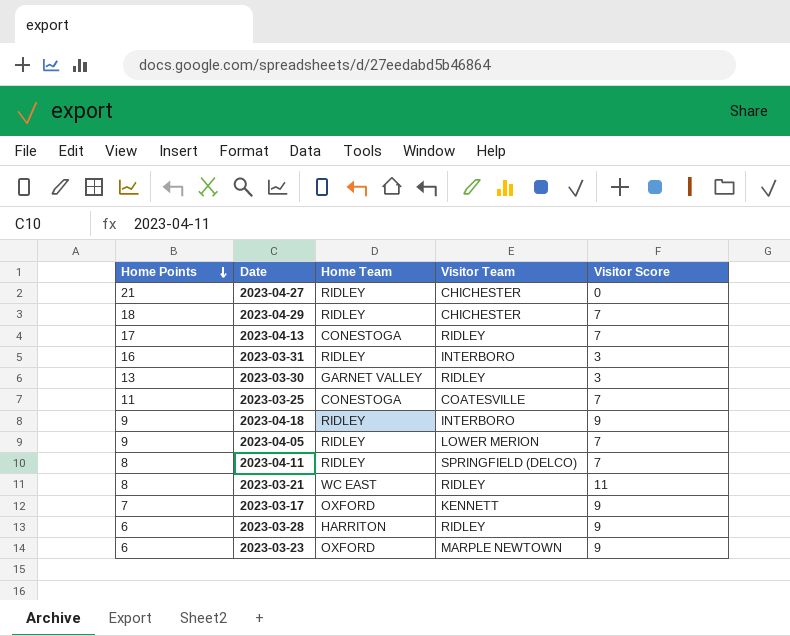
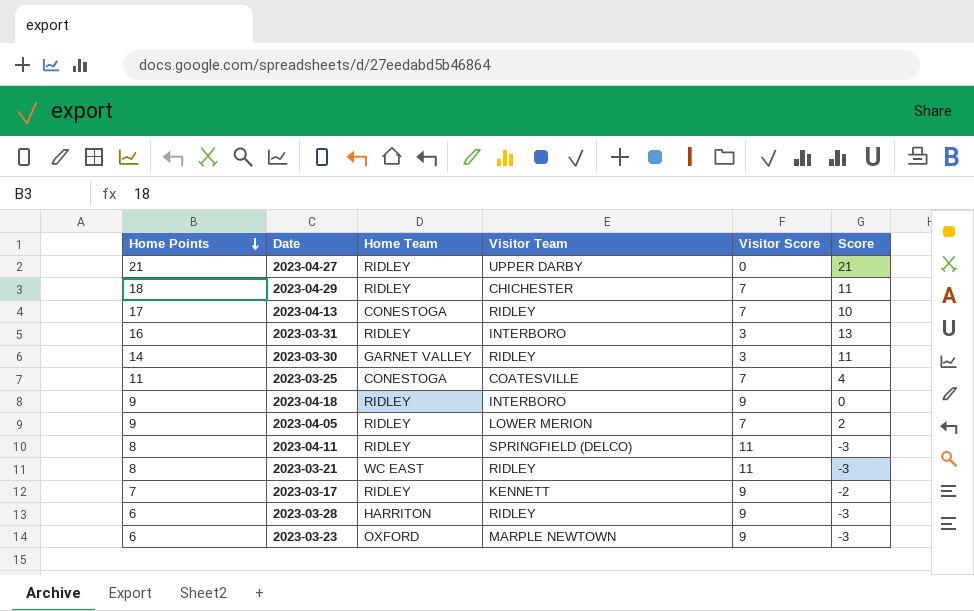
column Score | formula: none -> [Home Points] - [Visitor Score]
2023-04-27 | Visitor Team: CHICHESTER -> UPPER DARBY
2023-03-30 | Home Points: 13 -> 14
2023-04-11 | Visitor Score: 7 -> 11
2023-03-17 | Home Team: OXFORD -> RIDLEY

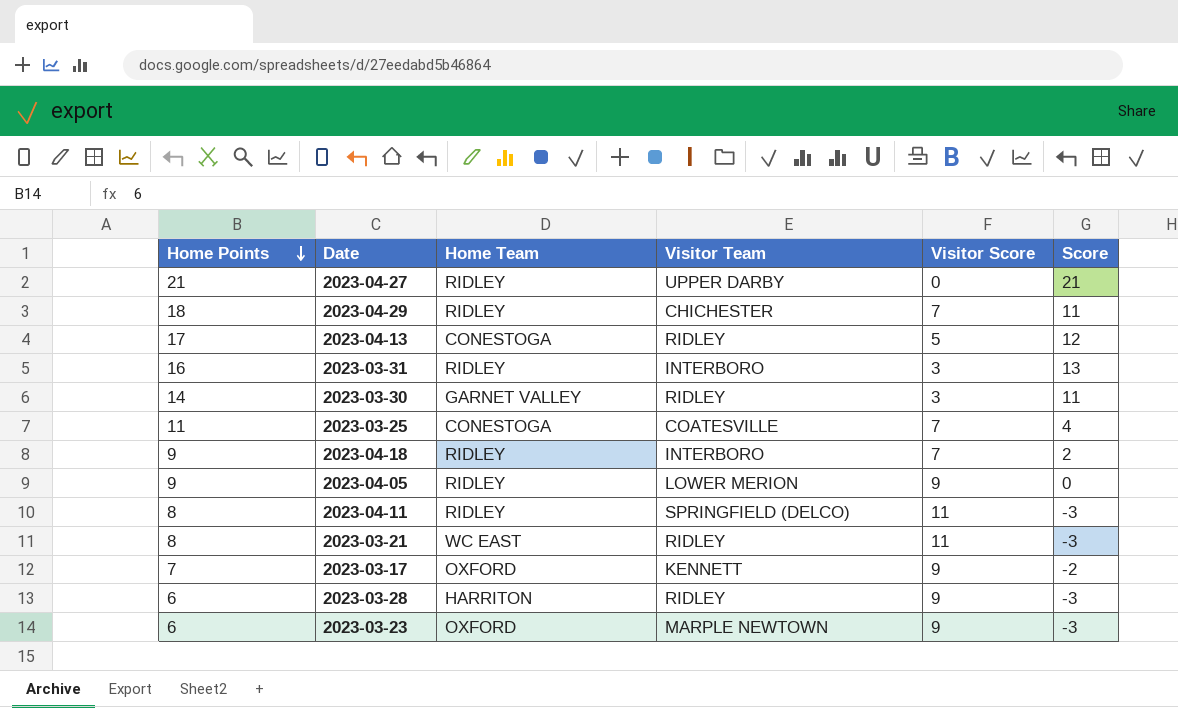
2023-04-13 | Visitor Score: 7 -> 5
2023-04-13 | Score: 10 -> 12
2023-04-18 | Visitor Score: 9 -> 7
2023-04-18 | Score: 0 -> 2
2023-04-05 | Visitor Score: 7 -> 9
2023-04-05 | Score: 2 -> 0
2023-03-17 | Home Team: RIDLEY -> OXFORD

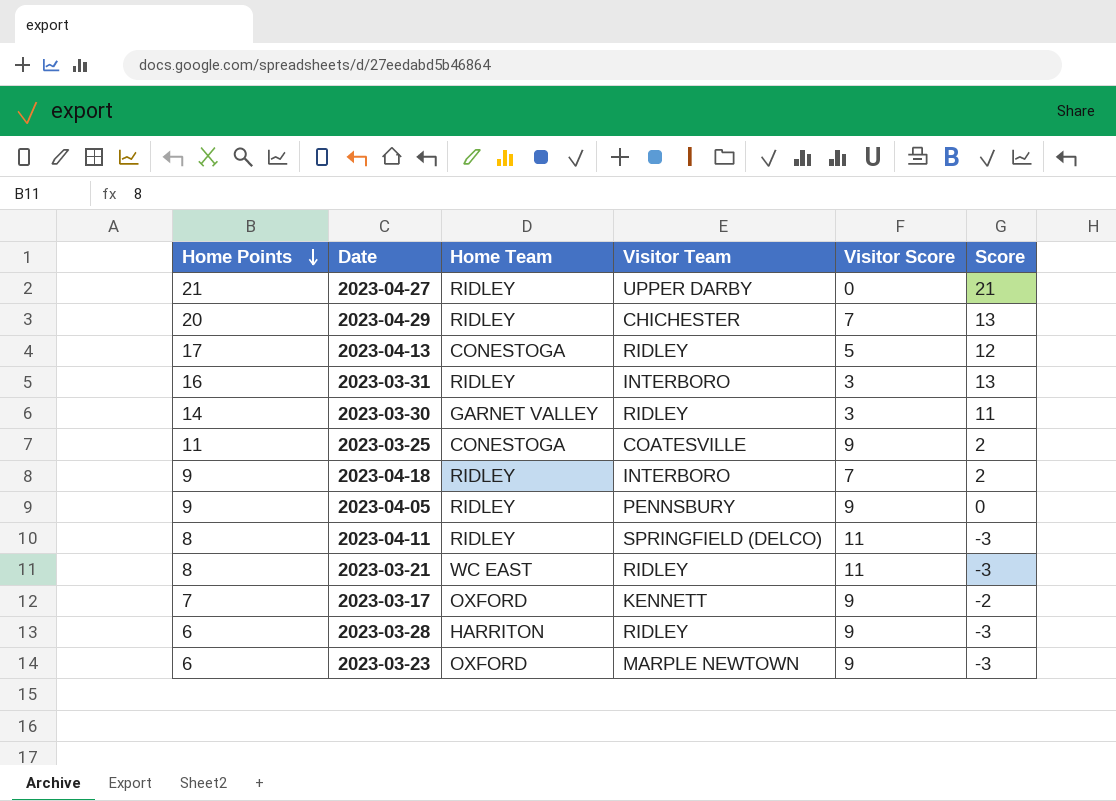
2023-04-29 | Home Points: 18 -> 20
2023-04-29 | Score: 11 -> 13
2023-03-25 | Visitor Score: 7 -> 9
2023-03-25 | Score: 4 -> 2
2023-04-05 | Visitor Team: LOWER MERION -> PENNSBURY

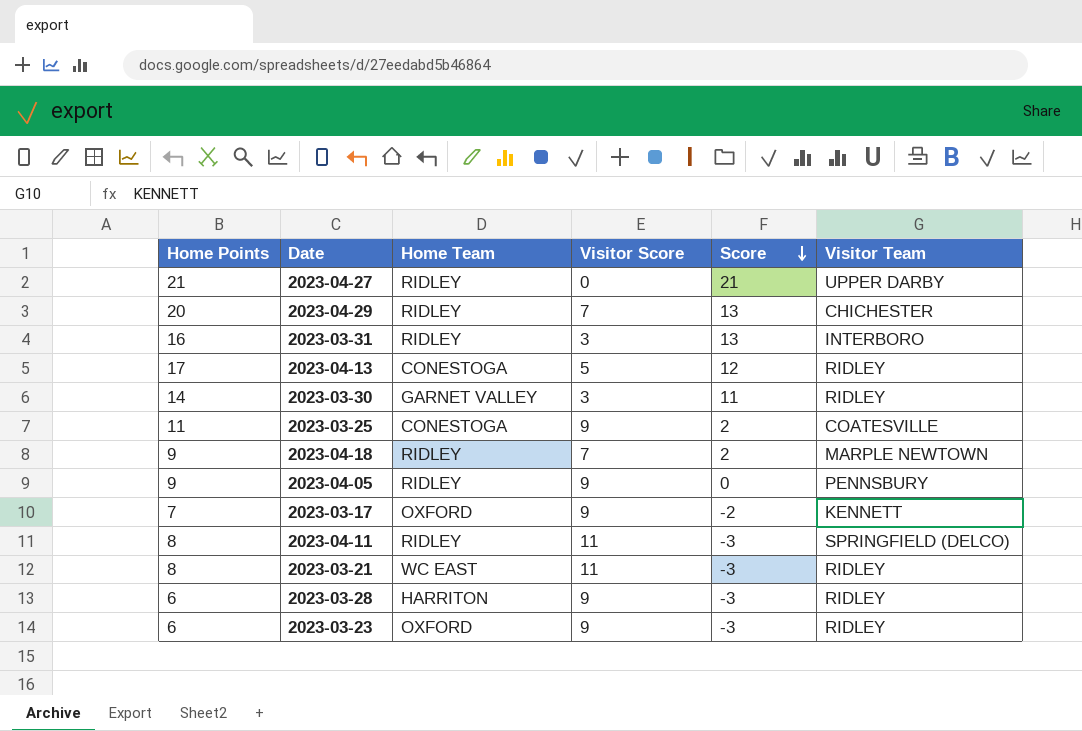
row order: Home Points descending -> Score descending
column Visitor Team | position: 4 -> 6
2023-04-18 | Visitor Team: INTERBORO -> MARPLE NEWTOWN
2023-03-23 | Visitor Team: MARPLE NEWTOWN -> RIDLEY

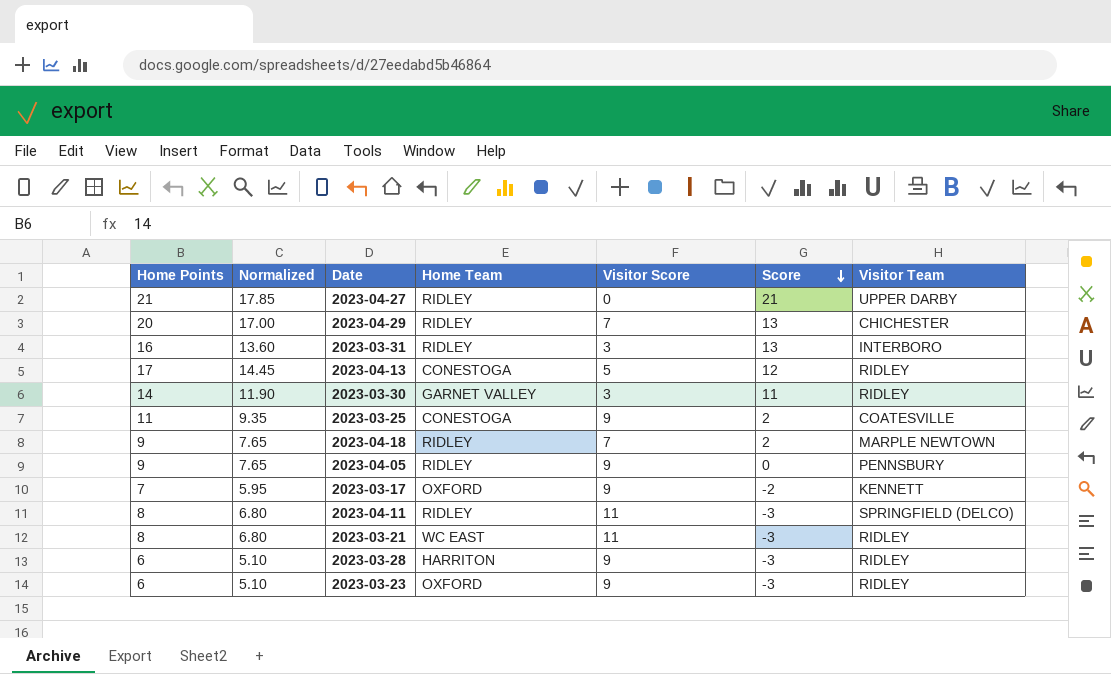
column Normalized | formula: none -> [Home Points] * 0.85

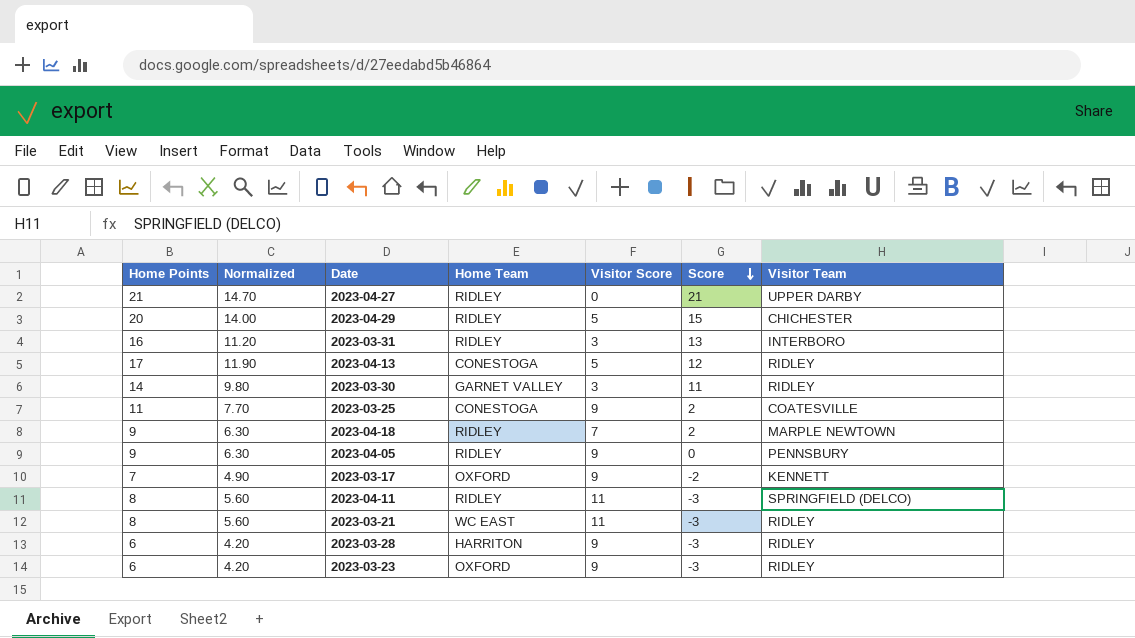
column Normalized | formula: [Home Points] * 0.85 -> [Home Points] * 0.7
2023-04-29 | Visitor Score: 7 -> 5
2023-04-29 | Score: 13 -> 15

